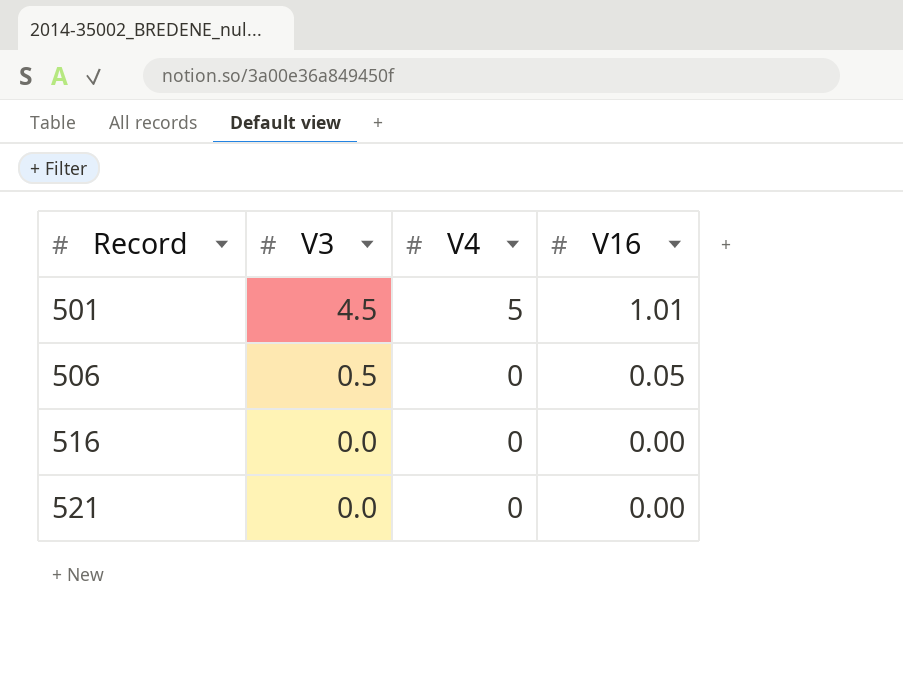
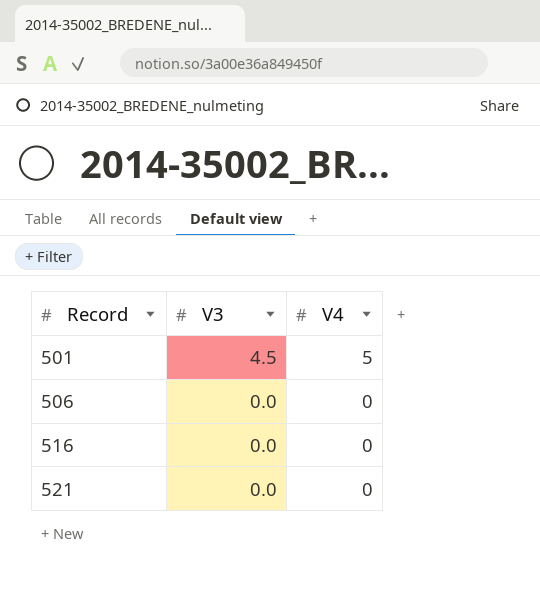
column V16 | position: 4 -> none
506 | V3: 0.5 -> 0.0

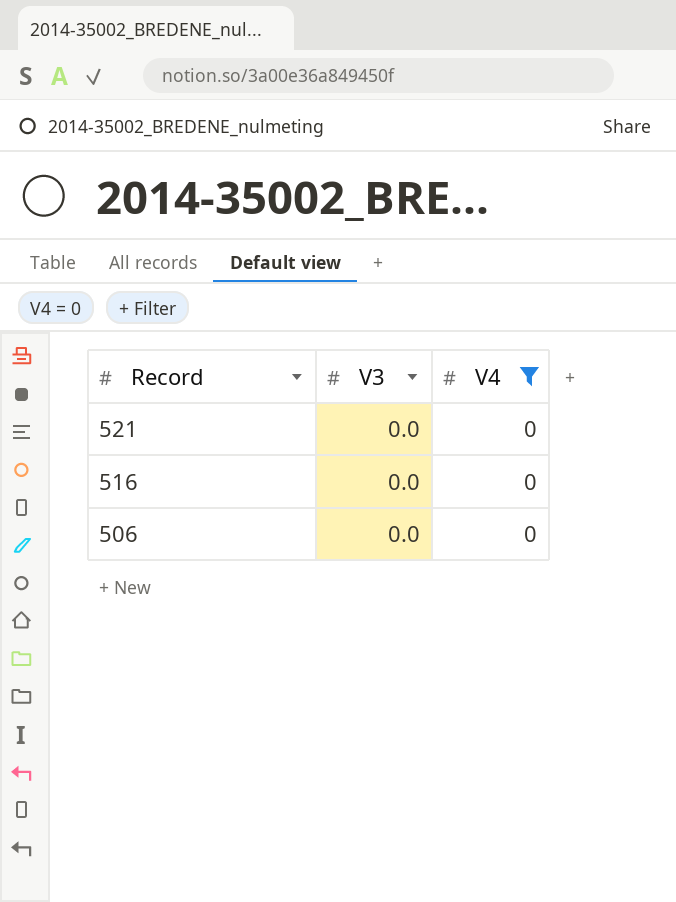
filter: none -> V4 = 0
row order: Record ascending -> Record descending

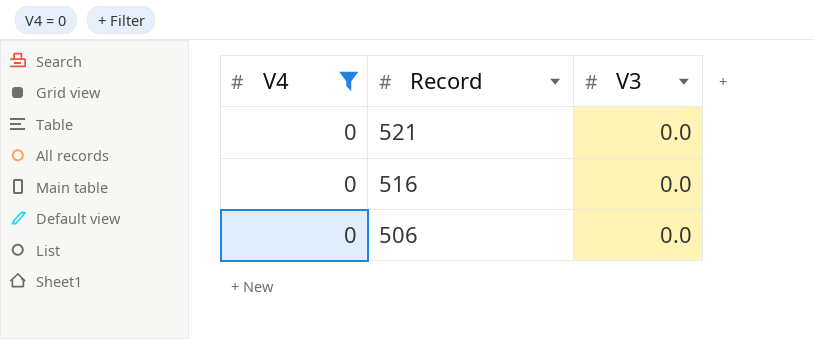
column V4 | position: 3 -> 1

